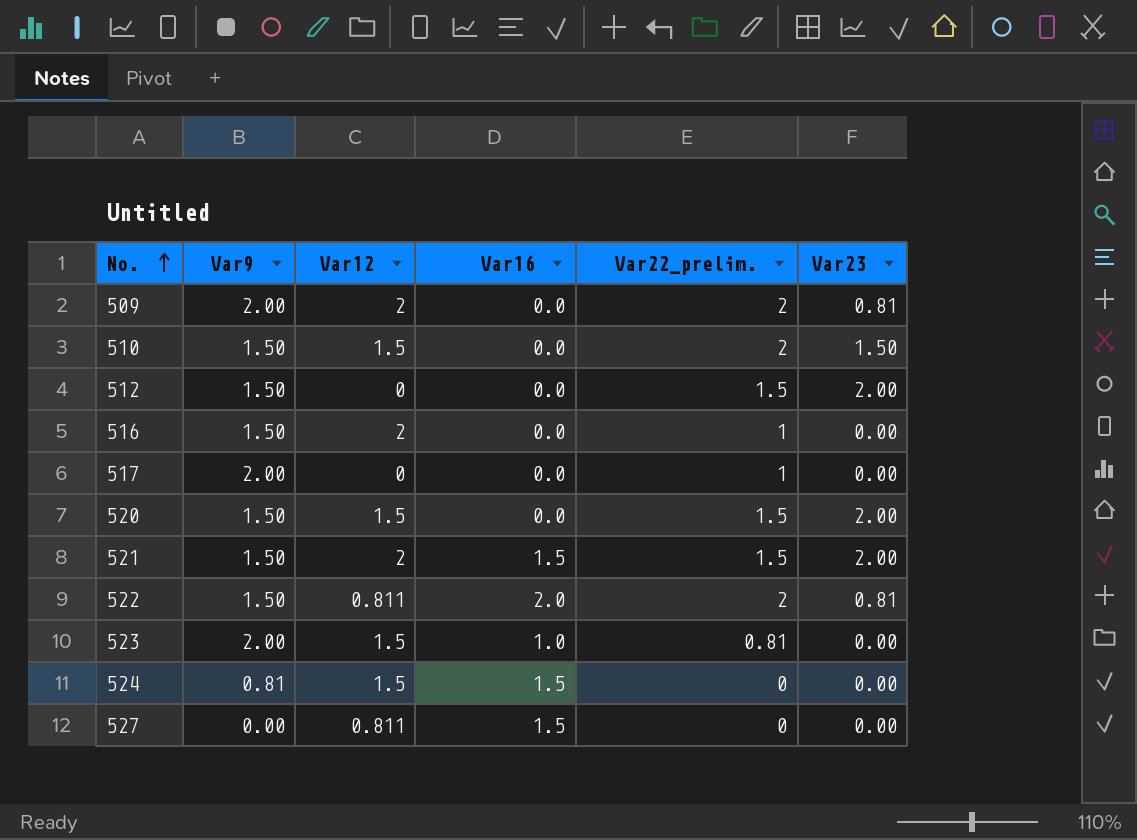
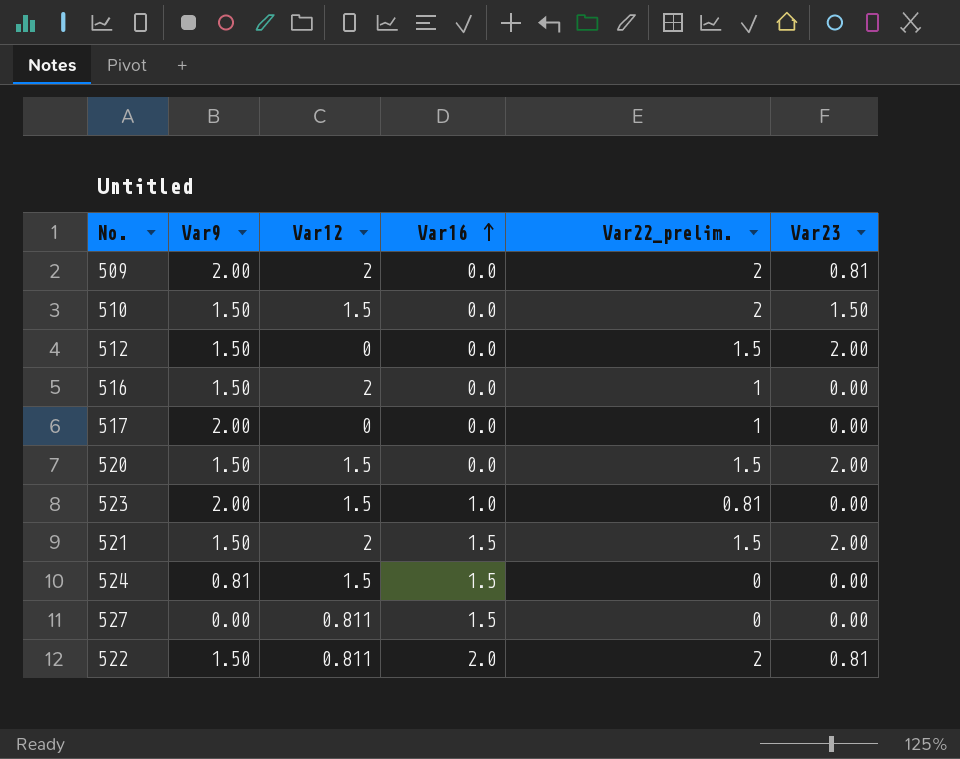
row order: No. ascending -> Var16 ascending

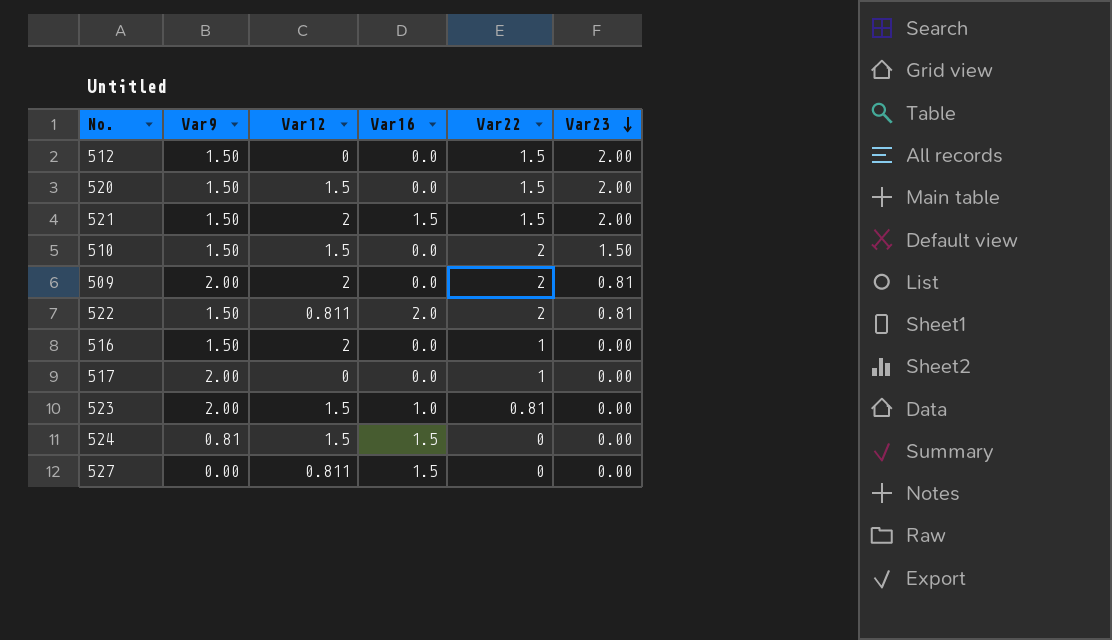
row order: Var16 ascending -> Var23 descending
column name: Var22_prelim. -> Var22

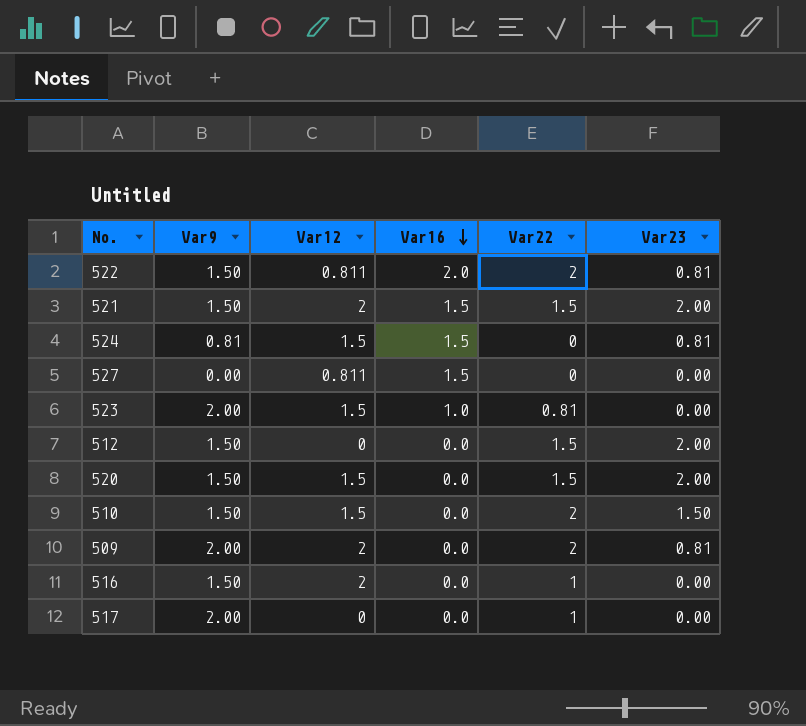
row order: Var23 descending -> Var16 descending
524 | Var23: 0.00 -> 0.81

